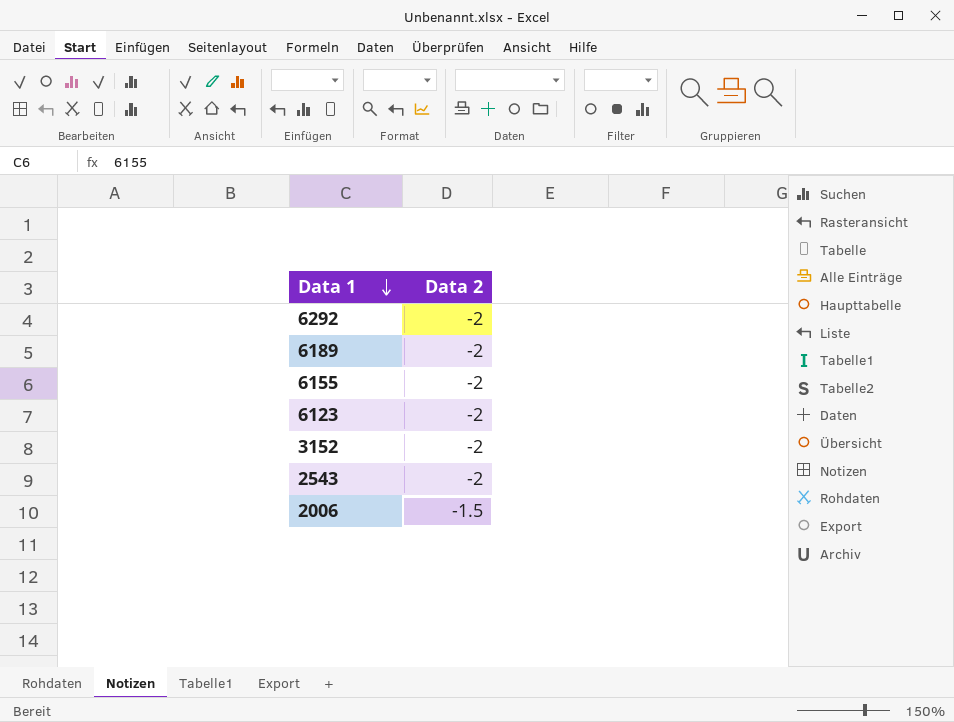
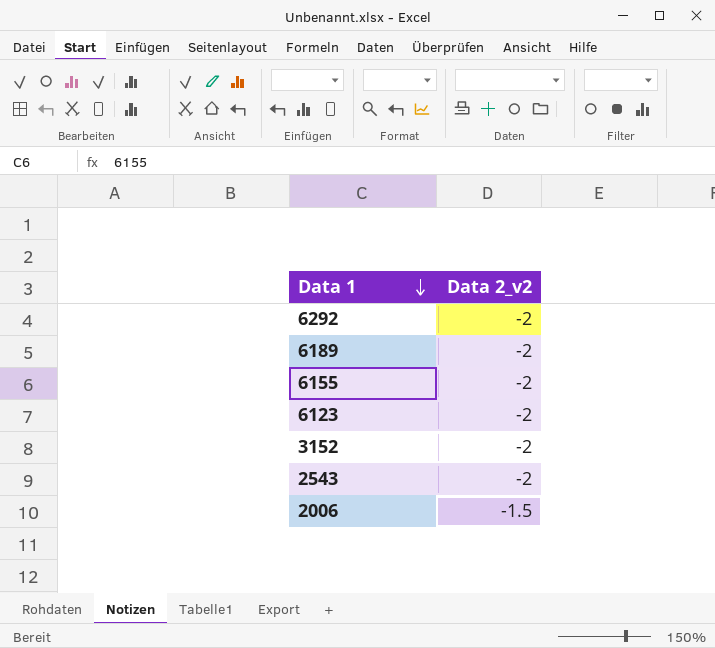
column name: Data 2 -> Data 2_v2

